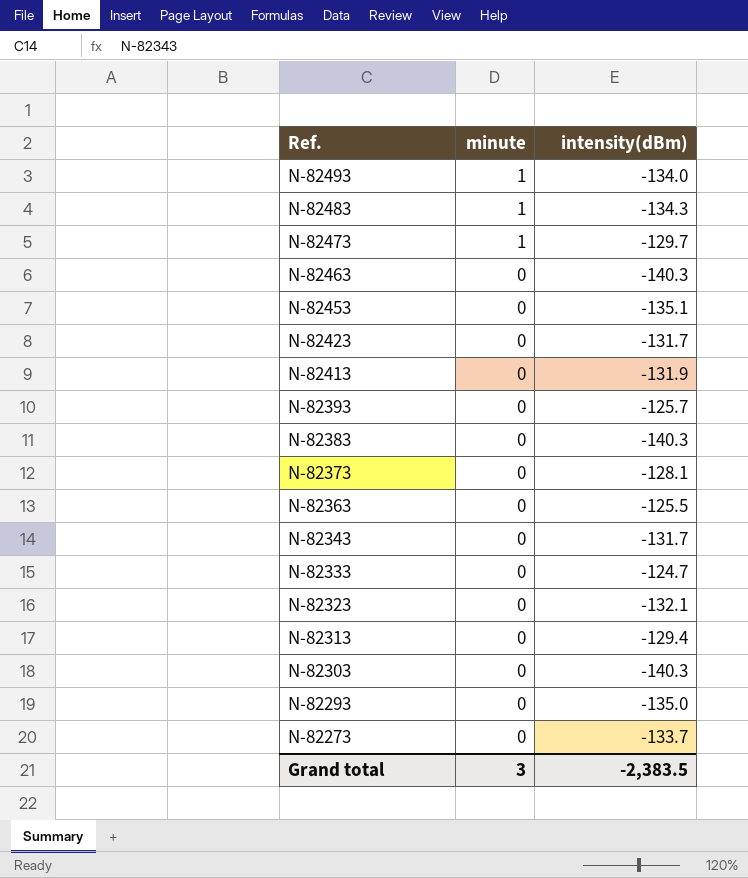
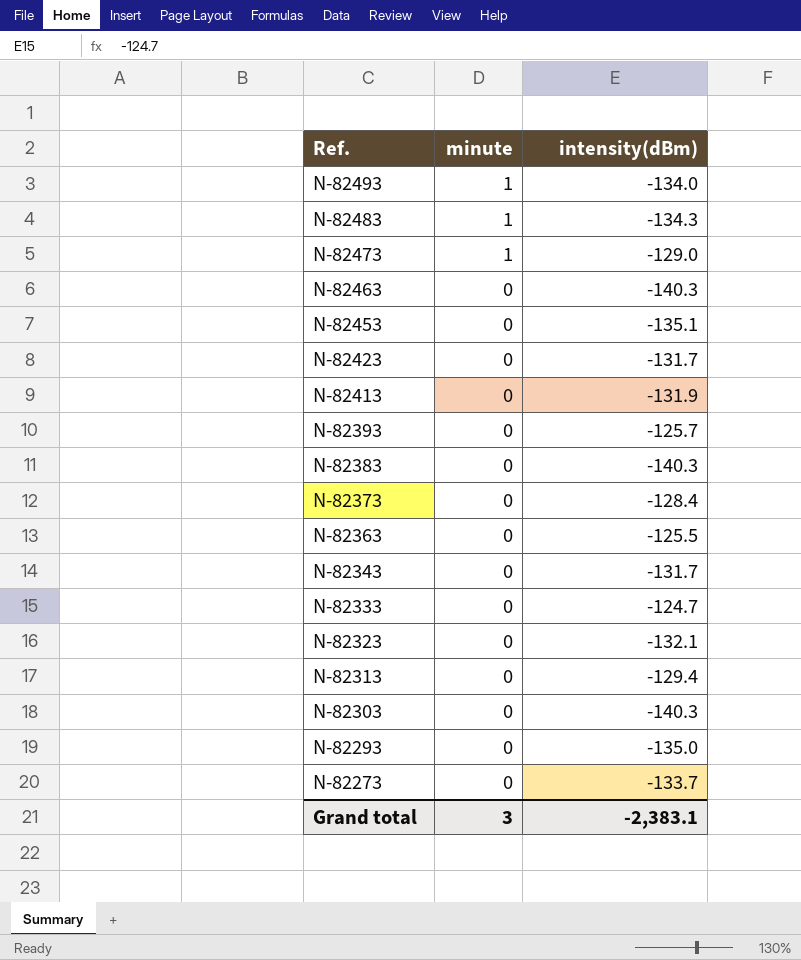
N-82473 | intensity(dBm): -129.7 -> -129.0
N-82373 | intensity(dBm): -128.1 -> -128.4
Grand total | intensity(dBm): -2,383.5 -> -2,383.1

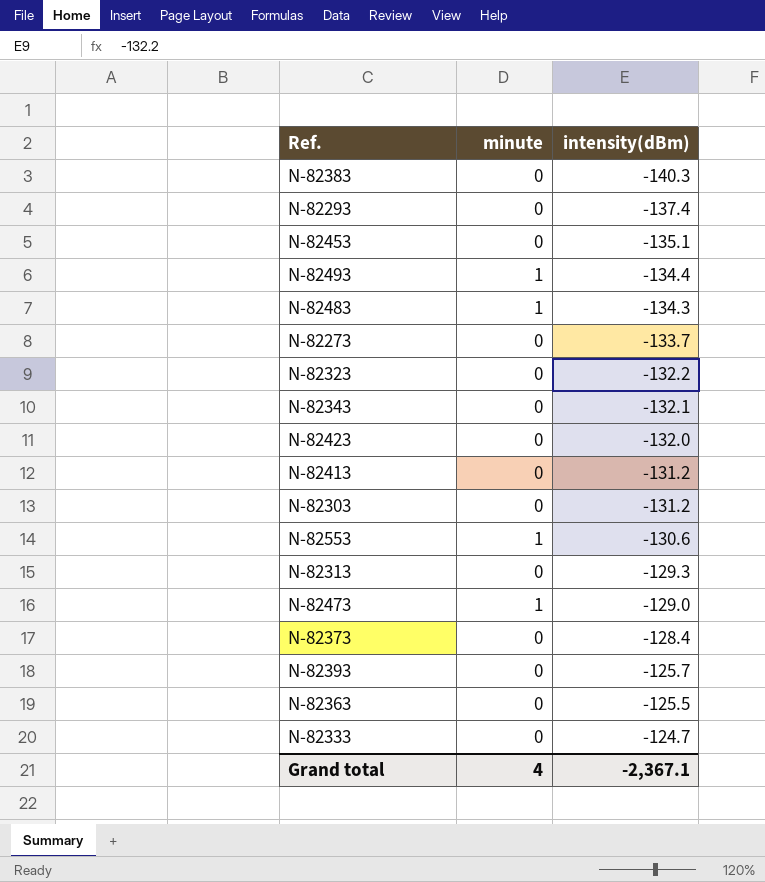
row order: Ref. descending -> intensity(dBm) ascending
row N-82463: 0 | -140.3 -> none
N-82293 | intensity(dBm): -135.0 -> -137.4
N-82493 | intensity(dBm): -134.0 -> -134.4
N-82323 | intensity(dBm): -132.1 -> -132.2
N-82343 | intensity(dBm): -131.7 -> -132.1
N-82423 | intensity(dBm): -131.7 -> -132.0
N-82413 | intensity(dBm): -131.9 -> -131.2
N-82303 | intensity(dBm): -140.3 -> -131.2
row N-82553: none -> 1 | -130.6
N-82313 | intensity(dBm): -129.4 -> -129.3
Grand total | minute: 3 -> 4
Grand total | intensity(dBm): -2,383.1 -> -2,367.1

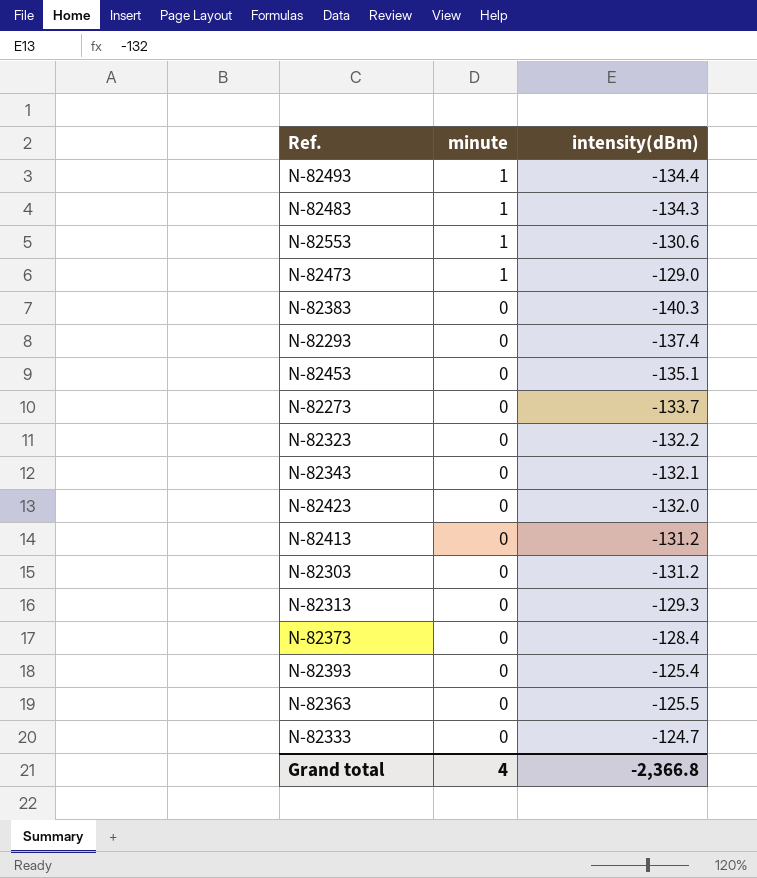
row order: intensity(dBm) ascending -> minute descending
N-82393 | intensity(dBm): -125.7 -> -125.4
Grand total | intensity(dBm): -2,367.1 -> -2,366.8

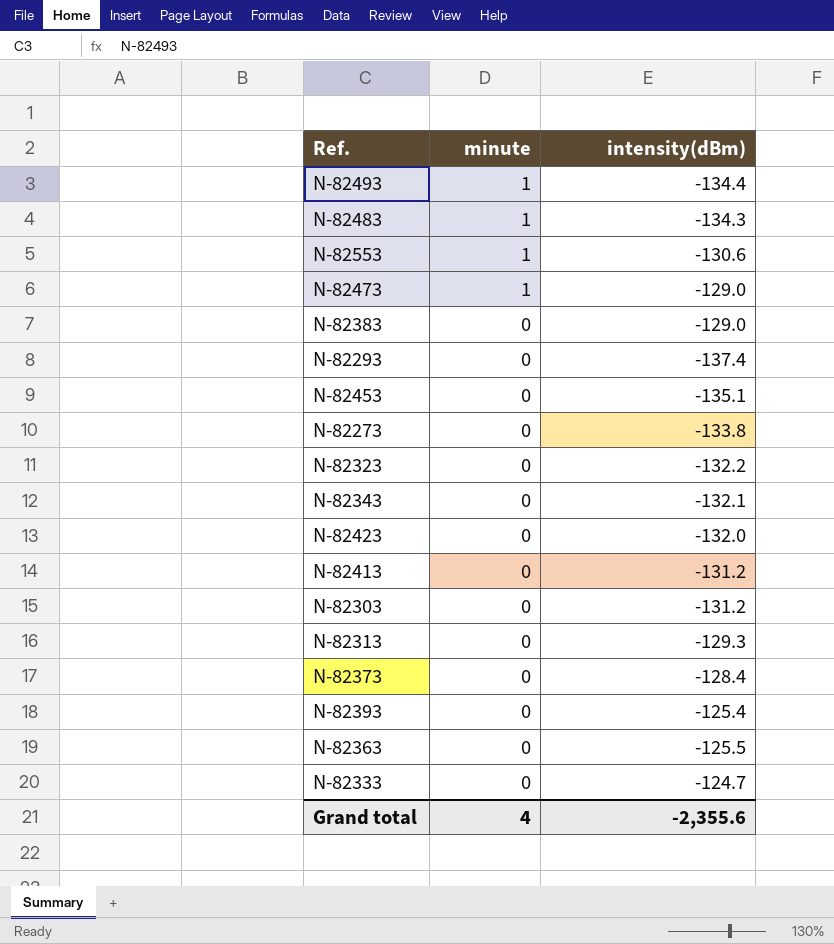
N-82383 | intensity(dBm): -140.3 -> -129.0
N-82273 | intensity(dBm): -133.7 -> -133.8
Grand total | intensity(dBm): -2,366.8 -> -2,355.6

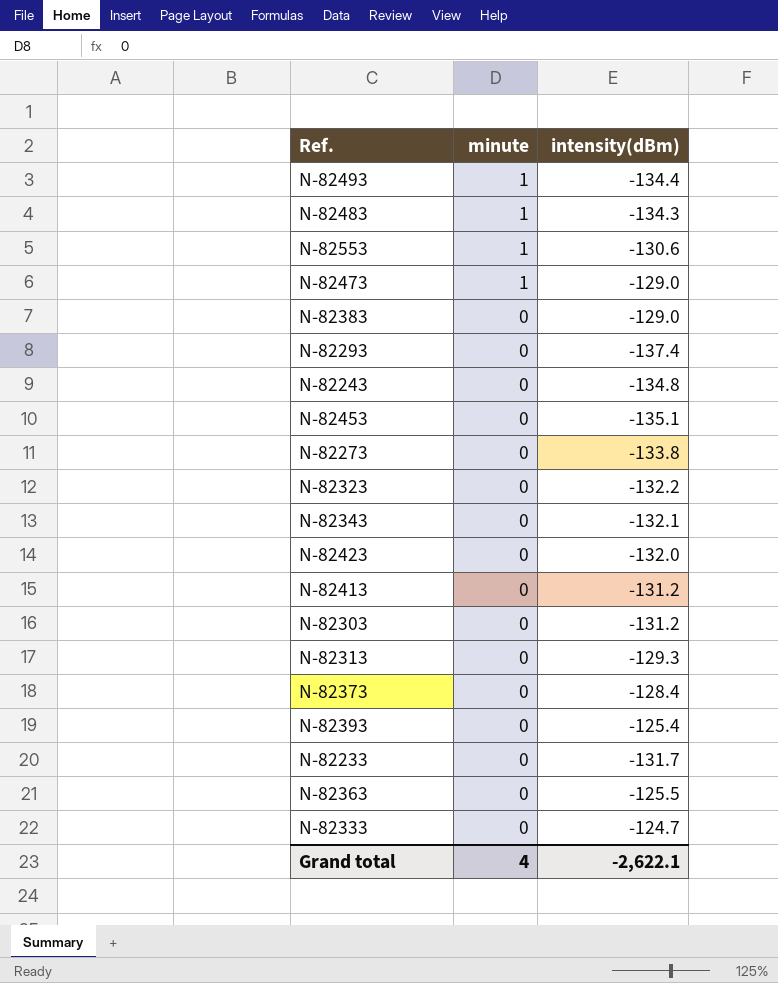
row N-82243: none -> 0 | -134.8
row N-82233: none -> 0 | -131.7
Grand total | intensity(dBm): -2,355.6 -> -2,622.1

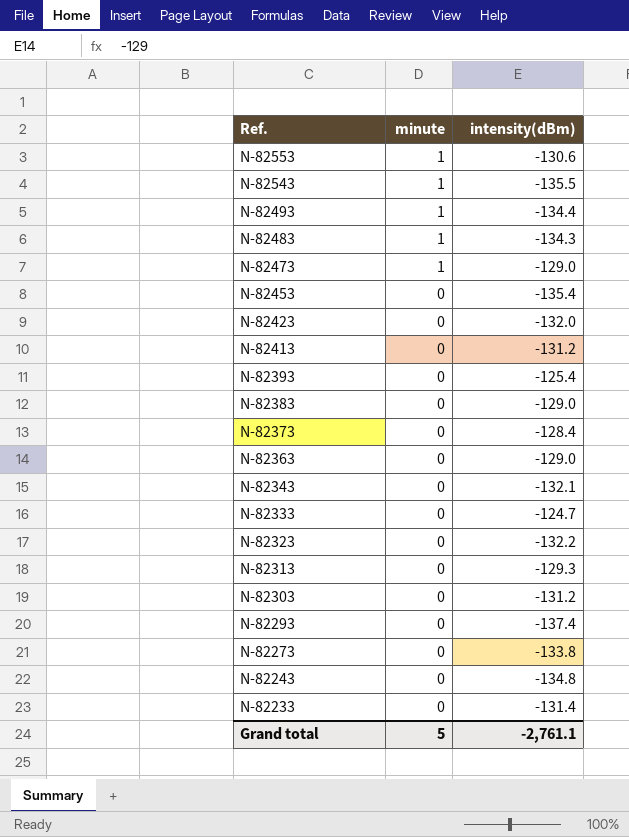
row order: minute descending -> Ref. descending
row N-82543: none -> 1 | -135.5
N-82453 | intensity(dBm): -135.1 -> -135.4
N-82363 | intensity(dBm): -125.5 -> -129.0
N-82233 | intensity(dBm): -131.7 -> -131.4
Grand total | minute: 4 -> 5
Grand total | intensity(dBm): -2,622.1 -> -2,761.1

